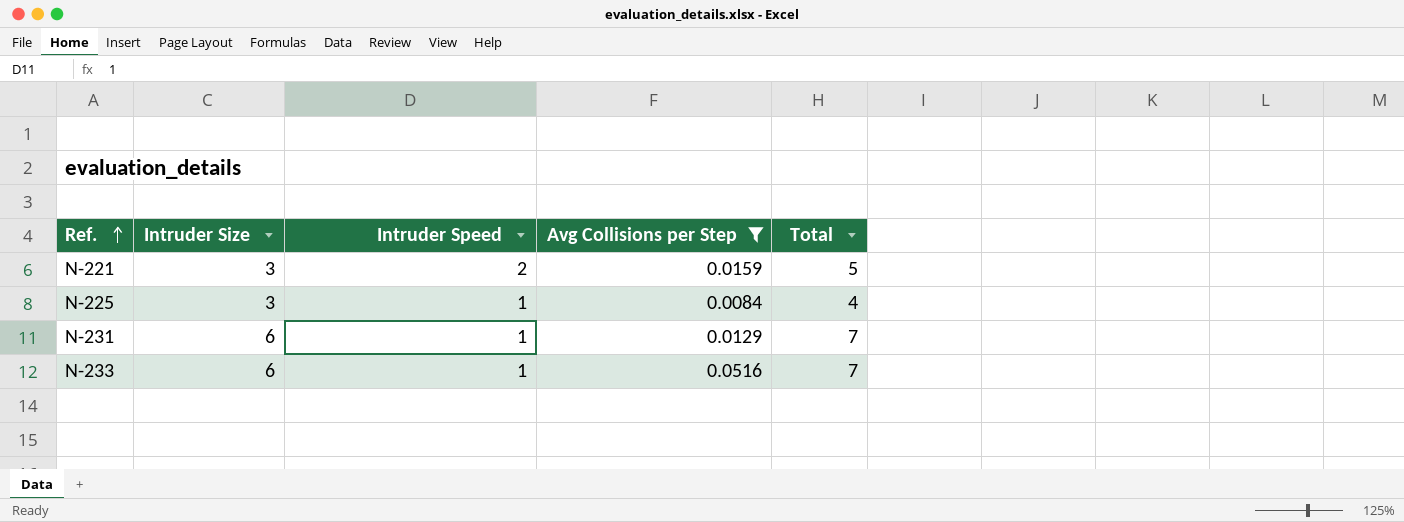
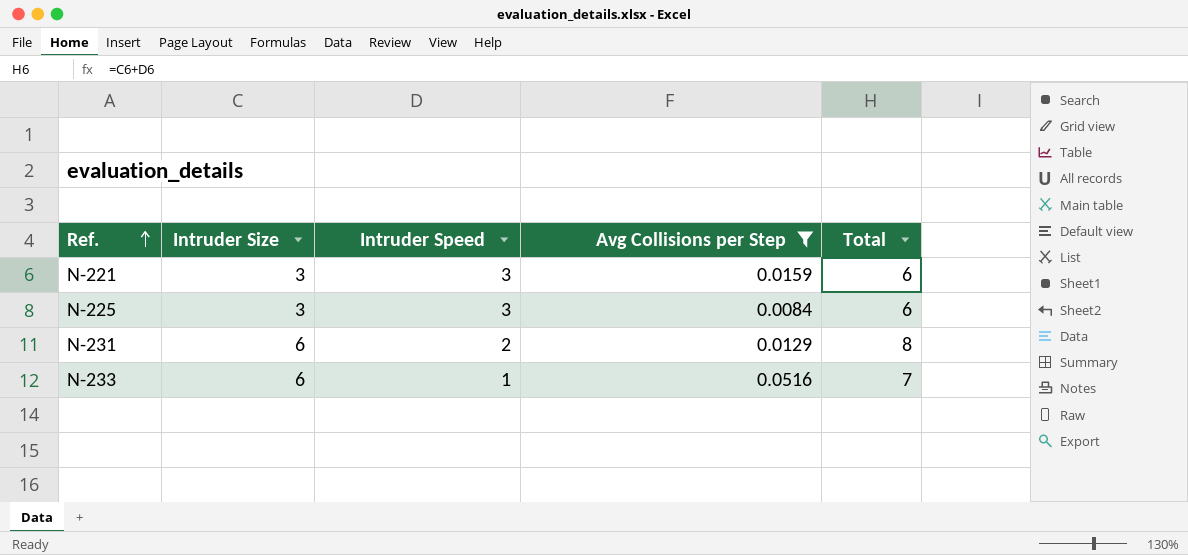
N-221 | Intruder Speed: 2 -> 3
N-221 | Total: 5 -> 6
N-225 | Intruder Speed: 1 -> 3
N-225 | Total: 4 -> 6
N-231 | Intruder Speed: 1 -> 2
N-231 | Total: 7 -> 8

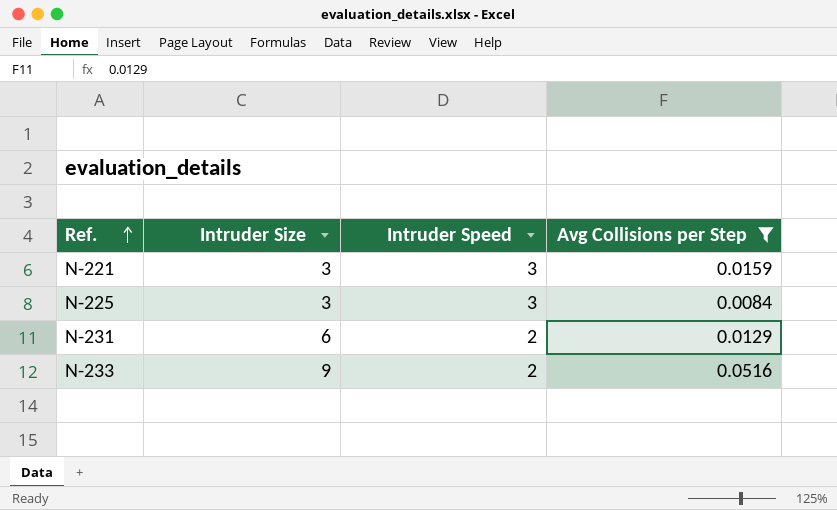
column Total | formula: [Intruder Size] + [Intruder Speed] -> none
N-233 | Intruder Size: 6 -> 9
N-233 | Intruder Speed: 1 -> 2

